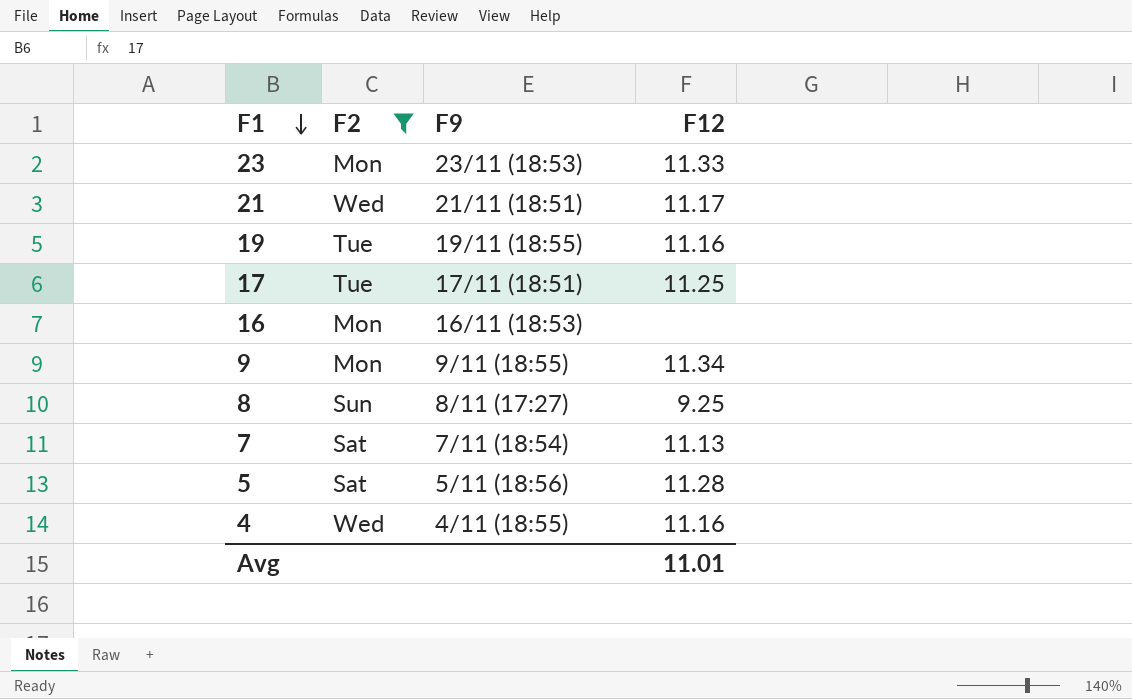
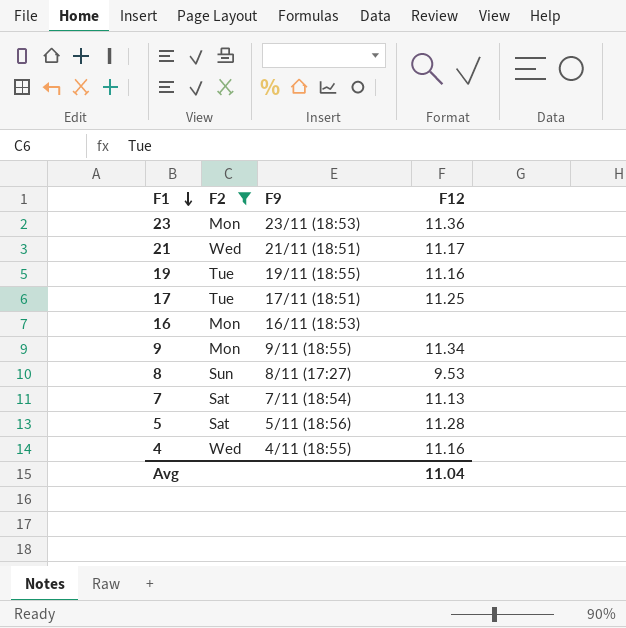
23 | F12: 11.33 -> 11.36
8 | F12: 9.25 -> 9.53
Avg | F12: 11.01 -> 11.04

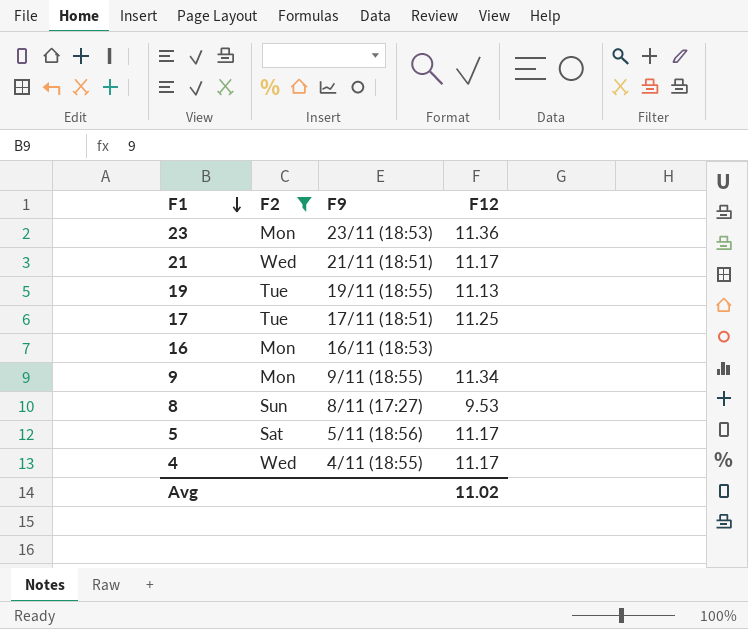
row 7: Sat | 7/11 (18:54) | 11.13 -> none
19 | F12: 11.16 -> 11.13
5 | F12: 11.28 -> 11.17
4 | F12: 11.16 -> 11.17
Avg | F12: 11.04 -> 11.02

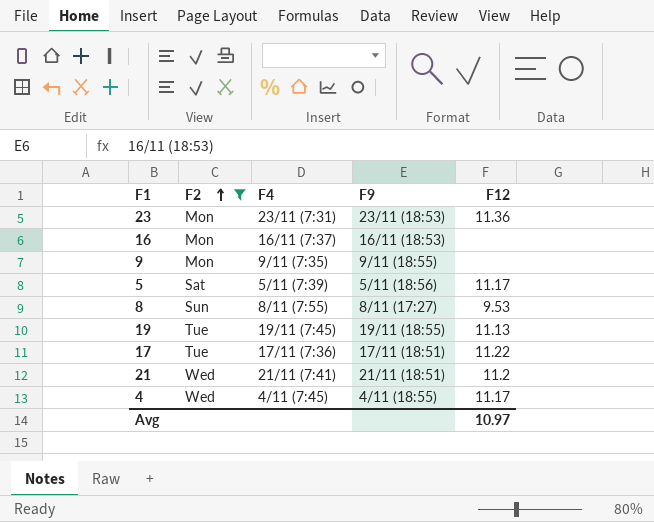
row order: F1 descending -> F2 ascending
column F4 | position: none -> 3
9 | F12: 11.34 -> none
17 | F12: 11.25 -> 11.22
21 | F12: 11.17 -> 11.2
Avg | F12: 11.02 -> 10.97

